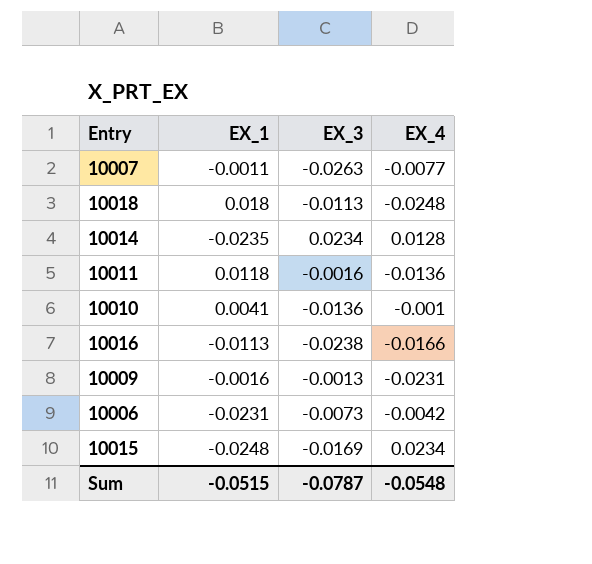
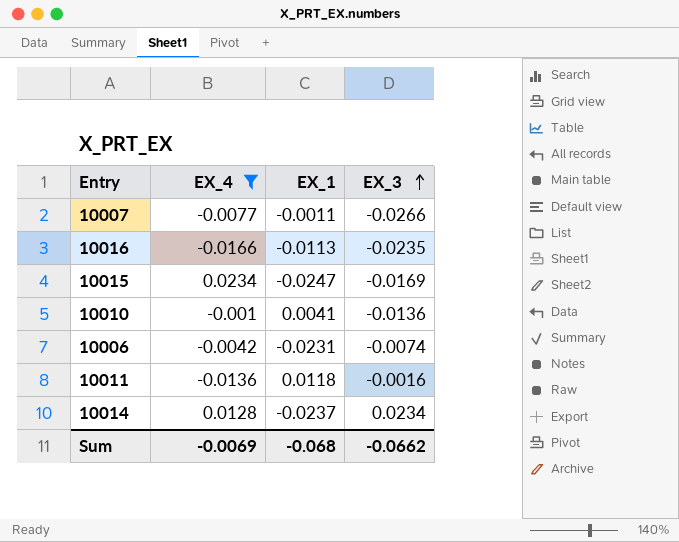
filter: none -> EX_4 >= -0.0166
row order: none -> EX_3 ascending
column EX_4 | position: 4 -> 2
10007 | EX_3: -0.0263 -> -0.0266
10016 | EX_3: -0.0238 -> -0.0235
10015 | EX_1: -0.0248 -> -0.0247
10006 | EX_3: -0.0073 -> -0.0074
10014 | EX_1: -0.0235 -> -0.0237
Sum | EX_4: -0.0548 -> -0.0069
Sum | EX_1: -0.0515 -> -0.068
Sum | EX_3: -0.0787 -> -0.0662

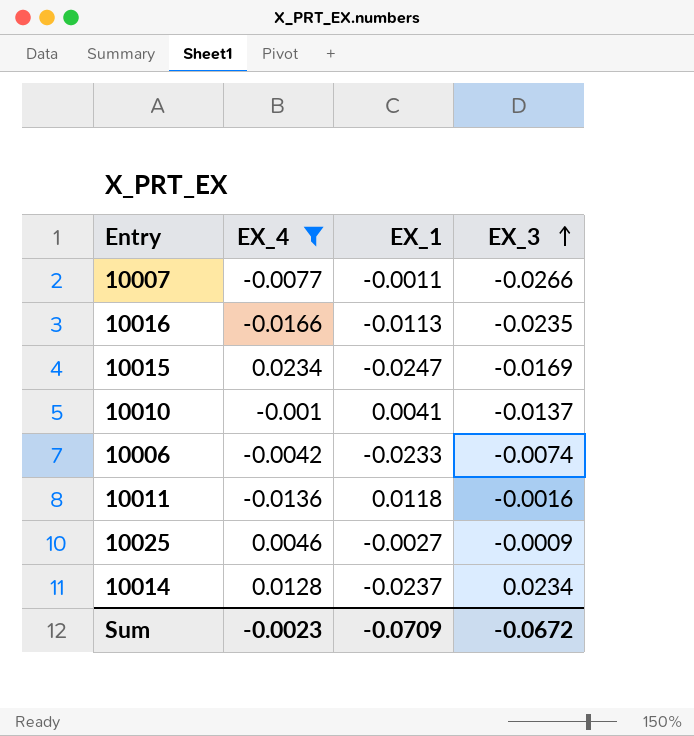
10010 | EX_3: -0.0136 -> -0.0137
10006 | EX_1: -0.0231 -> -0.0233
row 10025: none -> 0.0046 | -0.0027 | -0.0009
Sum | EX_4: -0.0069 -> -0.0023
Sum | EX_1: -0.068 -> -0.0709
Sum | EX_3: -0.0662 -> -0.0672

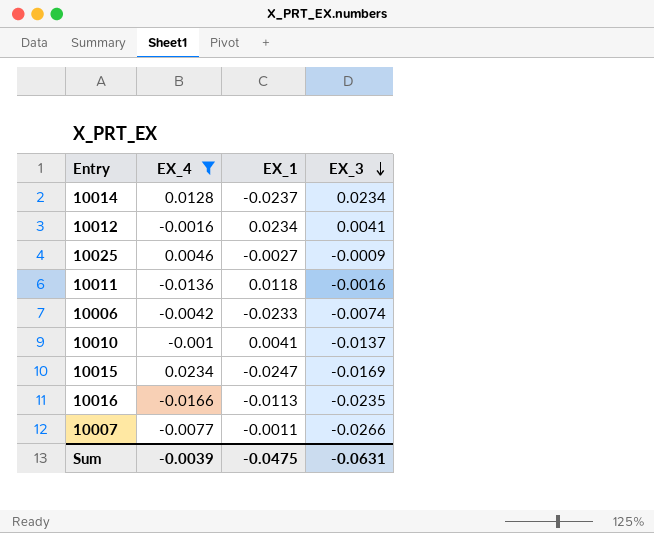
row order: EX_3 ascending -> EX_3 descending
row 10012: none -> -0.0016 | 0.0234 | 0.0041
Sum | EX_4: -0.0023 -> -0.0039
Sum | EX_1: -0.0709 -> -0.0475
Sum | EX_3: -0.0672 -> -0.0631

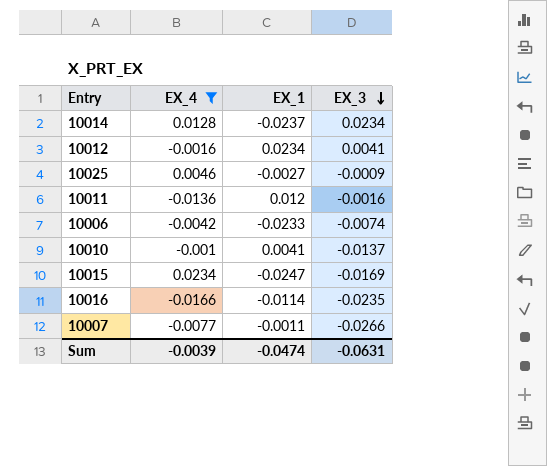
10011 | EX_1: 0.0118 -> 0.012
10016 | EX_1: -0.0113 -> -0.0114
Sum | EX_1: -0.0475 -> -0.0474

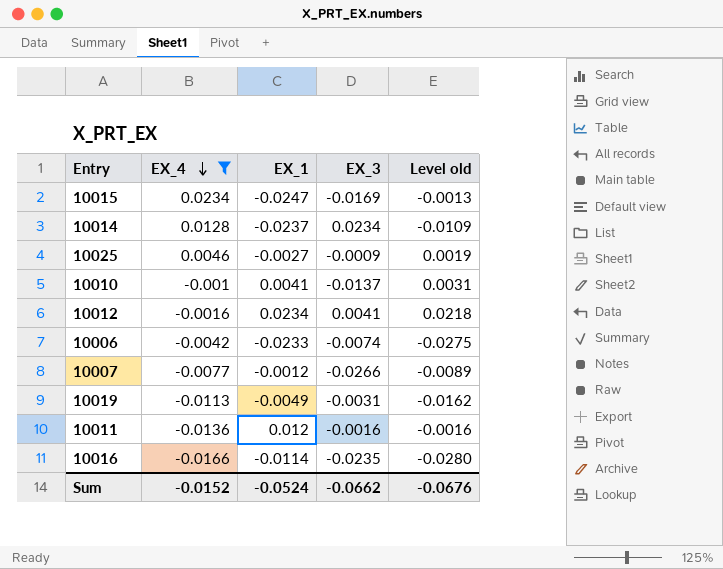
row order: EX_3 descending -> EX_4 descending
column Level old | formula: none -> [EX_4] + [EX_1]
10007 | EX_1: -0.0011 -> -0.0012
row 10019: none -> -0.0113 | -0.0049 | -0.0031 | -0.0162
Sum | EX_4: -0.0039 -> -0.0152
Sum | EX_1: -0.0474 -> -0.0524
Sum | EX_3: -0.0631 -> -0.0662

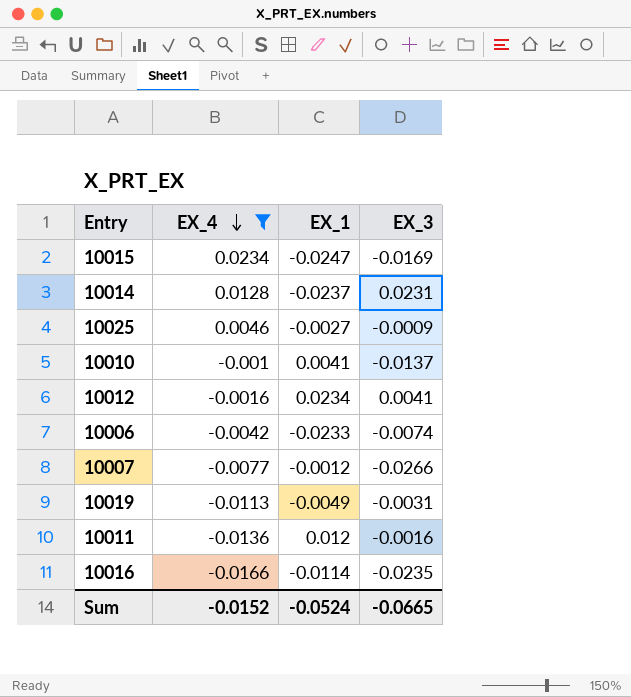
column Level old | formula: [EX_4] + [EX_1] -> none
10014 | EX_3: 0.0234 -> 0.0231
Sum | EX_3: -0.0662 -> -0.0665

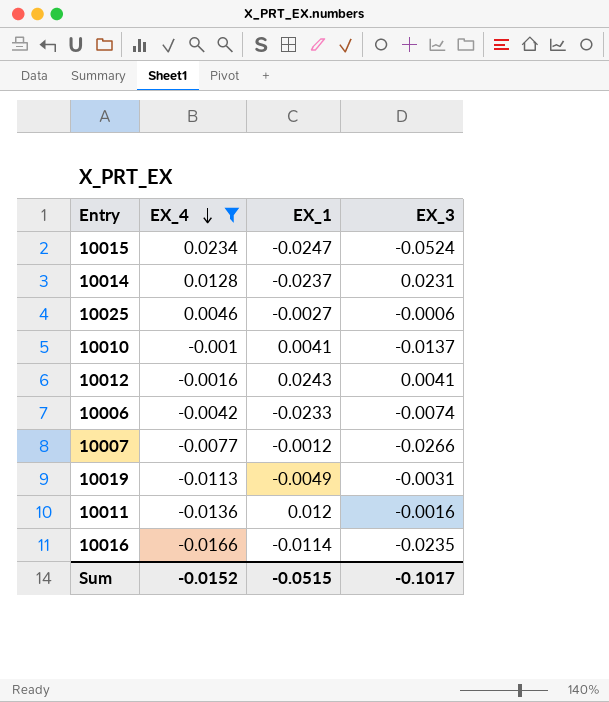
10015 | EX_3: -0.0169 -> -0.0524
10025 | EX_3: -0.0009 -> -0.0006
10012 | EX_1: 0.0234 -> 0.0243
Sum | EX_1: -0.0524 -> -0.0515
Sum | EX_3: -0.0665 -> -0.1017

